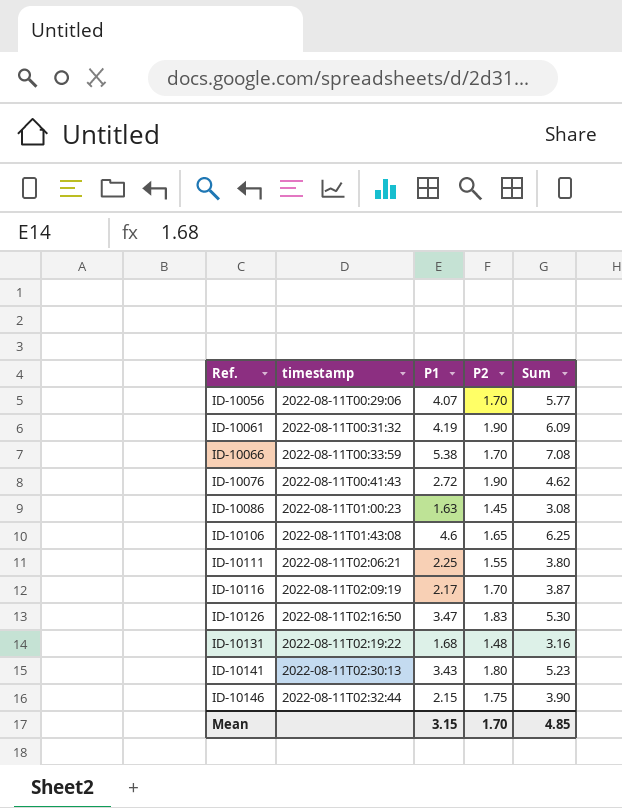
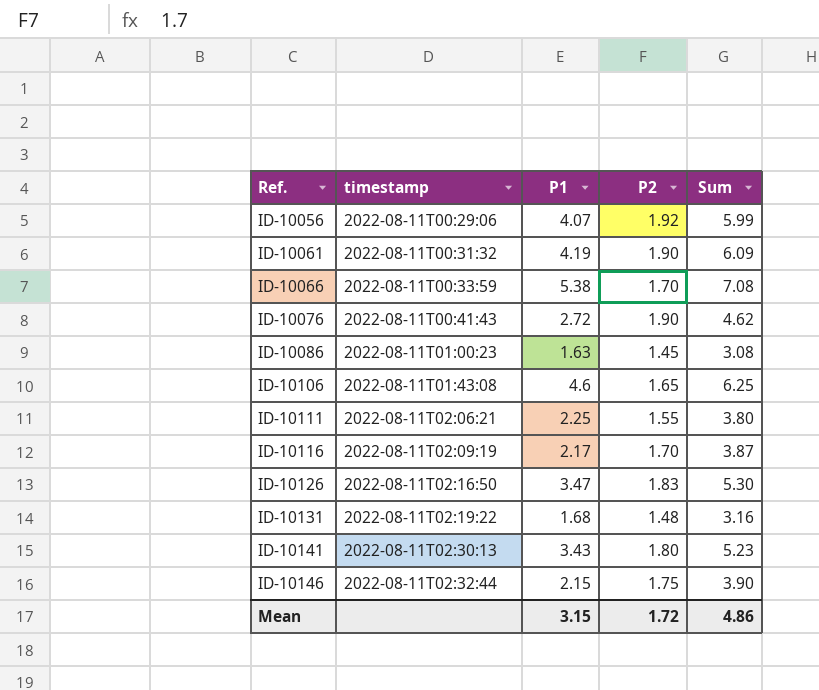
ID-10056 | P2: 1.70 -> 1.92
ID-10056 | Sum: 5.77 -> 5.99
Mean | P2: 1.70 -> 1.72
Mean | Sum: 4.85 -> 4.86

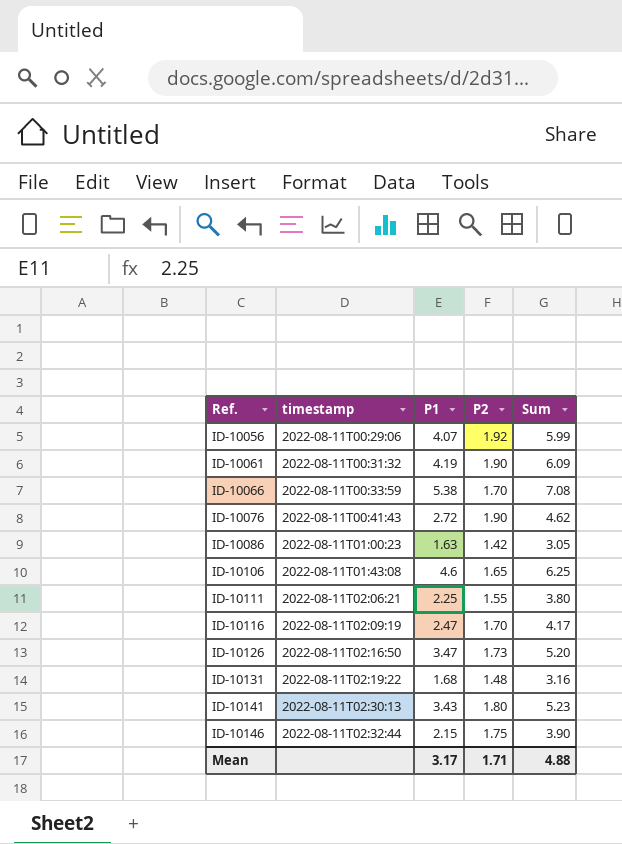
ID-10086 | P2: 1.45 -> 1.42
ID-10086 | Sum: 3.08 -> 3.05
ID-10116 | P1: 2.17 -> 2.47
ID-10116 | Sum: 3.87 -> 4.17
ID-10126 | P2: 1.83 -> 1.73
ID-10126 | Sum: 5.30 -> 5.20
Mean | P1: 3.15 -> 3.17
Mean | P2: 1.72 -> 1.71
Mean | Sum: 4.86 -> 4.88

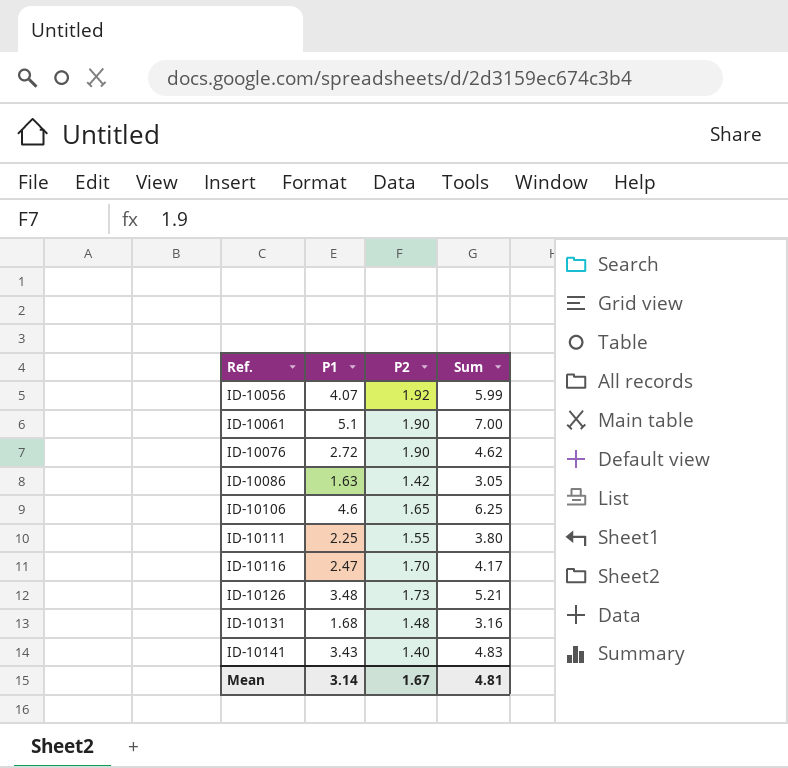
column timestamp | position: 2 -> none
row ID-10066: 2022-08-11T00:33:59 | 5.38 | 1.70 | 7.08 -> none
row ID-10146: 2022-08-11T02:32:44 | 2.15 | 1.75 | 3.90 -> none
ID-10061 | P1: 4.19 -> 5.1
ID-10061 | Sum: 6.09 -> 7.00
ID-10126 | P1: 3.47 -> 3.48
ID-10126 | Sum: 5.20 -> 5.21
ID-10141 | P2: 1.80 -> 1.40
ID-10141 | Sum: 5.23 -> 4.83
Mean | P1: 3.17 -> 3.14
Mean | P2: 1.71 -> 1.67
Mean | Sum: 4.88 -> 4.81

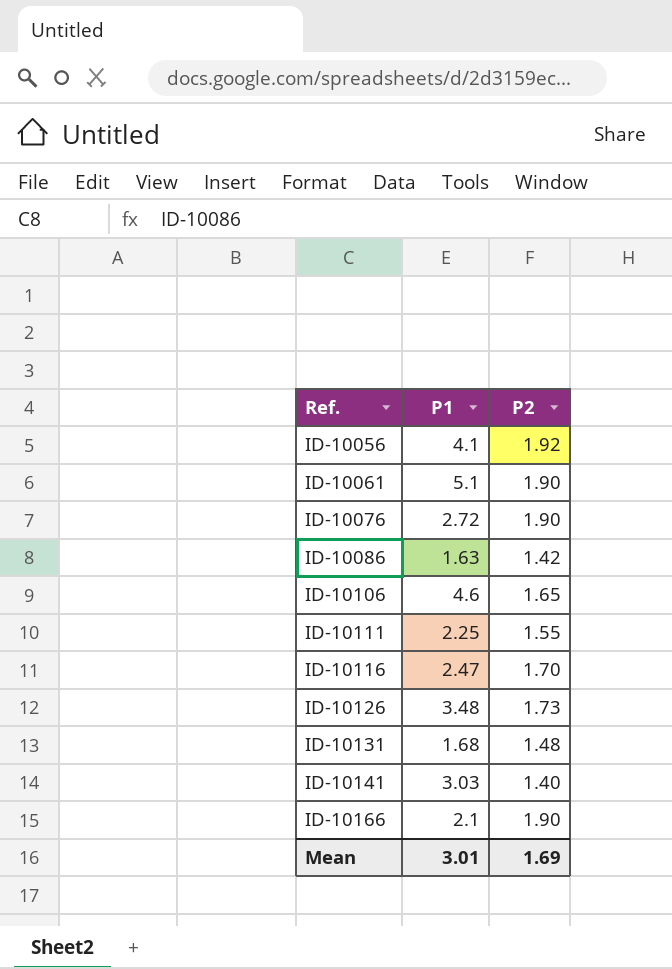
column Sum | formula: [P1] + [P2] -> none
ID-10056 | P1: 4.07 -> 4.1
ID-10141 | P1: 3.43 -> 3.03
row ID-10166: none -> 2.1 | 1.90
Mean | P1: 3.14 -> 3.01
Mean | P2: 1.67 -> 1.69

